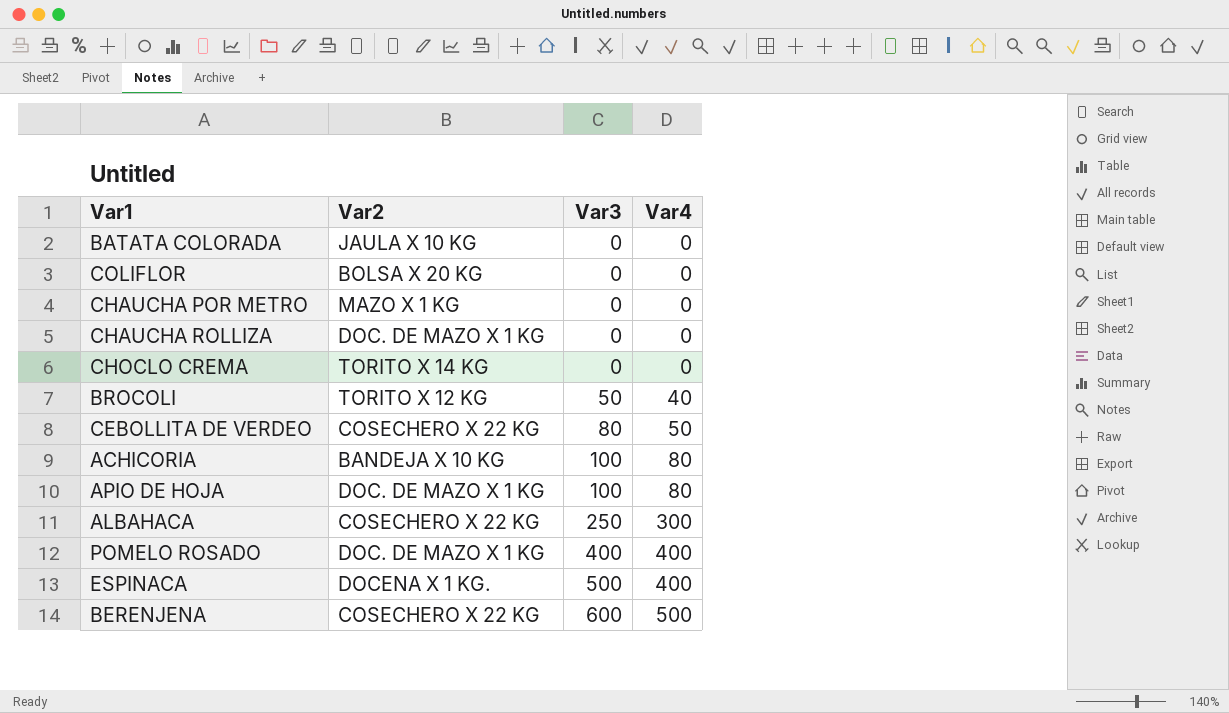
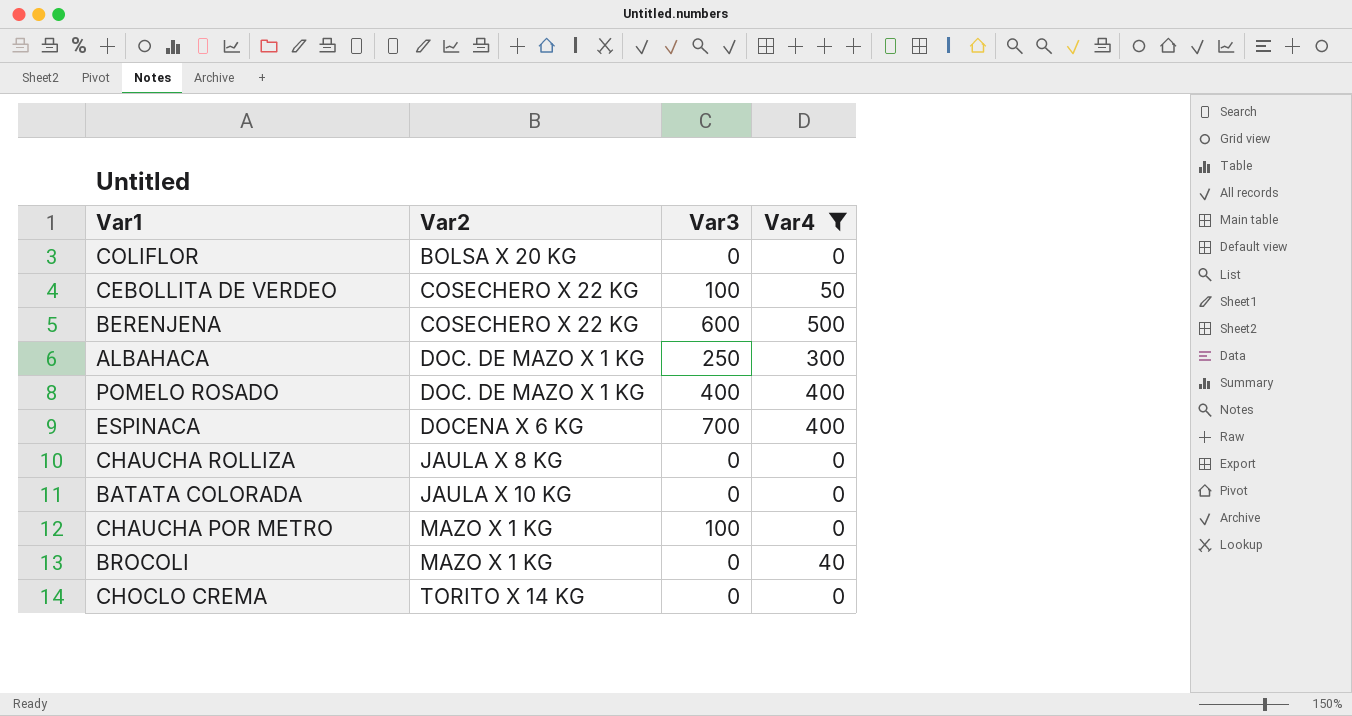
filter: none -> Var4 != 80
row order: Var3 ascending -> Var2 ascending
CEBOLLITA DE VERDEO | Var3: 80 -> 100
ALBAHACA | Var2: COSECHERO X 22 KG -> DOC. DE MAZO X 1 KG
ESPINACA | Var2: DOCENA X 1 KG. -> DOCENA X 6 KG
ESPINACA | Var3: 500 -> 700
CHAUCHA ROLLIZA | Var2: DOC. DE MAZO X 1 KG -> JAULA X 8 KG
CHAUCHA POR METRO | Var3: 0 -> 100
BROCOLI | Var2: TORITO X 12 KG -> MAZO X 1 KG
BROCOLI | Var3: 50 -> 0

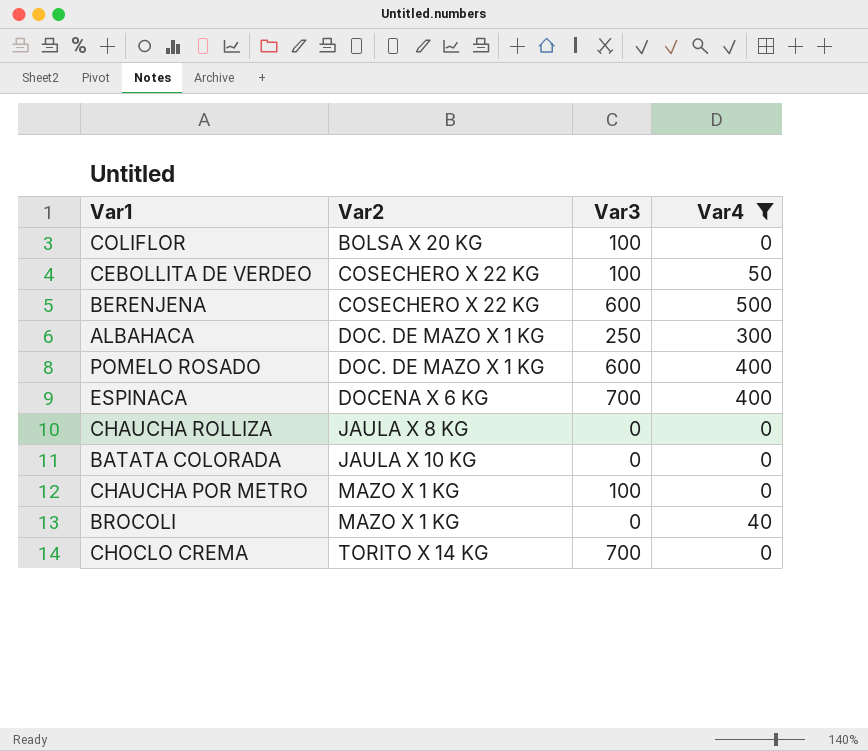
COLIFLOR | Var3: 0 -> 100
POMELO ROSADO | Var3: 400 -> 600
CHOCLO CREMA | Var3: 0 -> 700

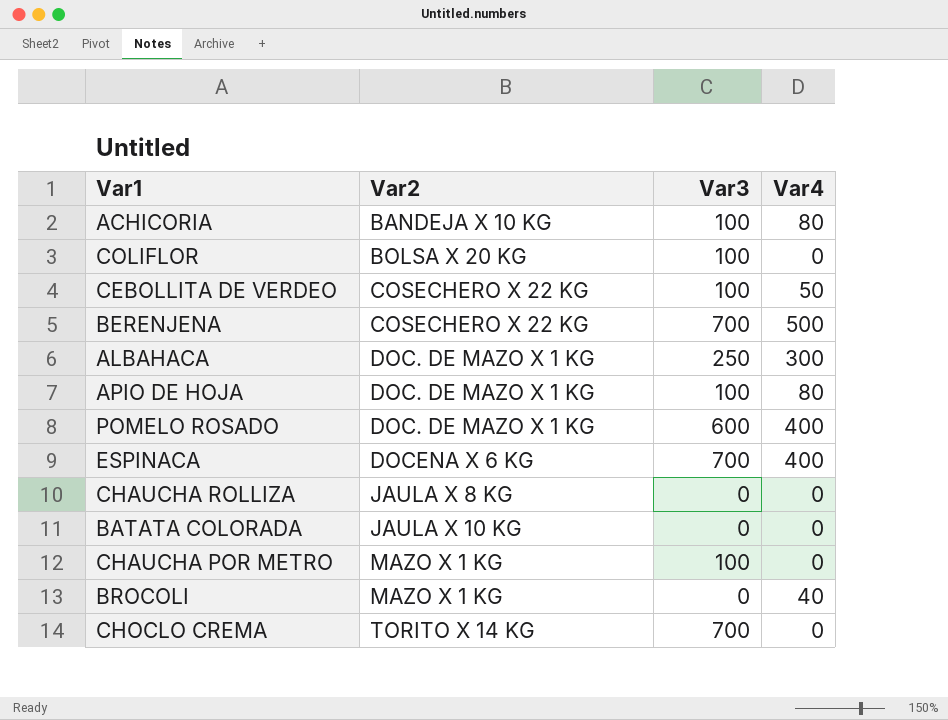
filter: Var4 != 80 -> none
BERENJENA | Var3: 600 -> 700

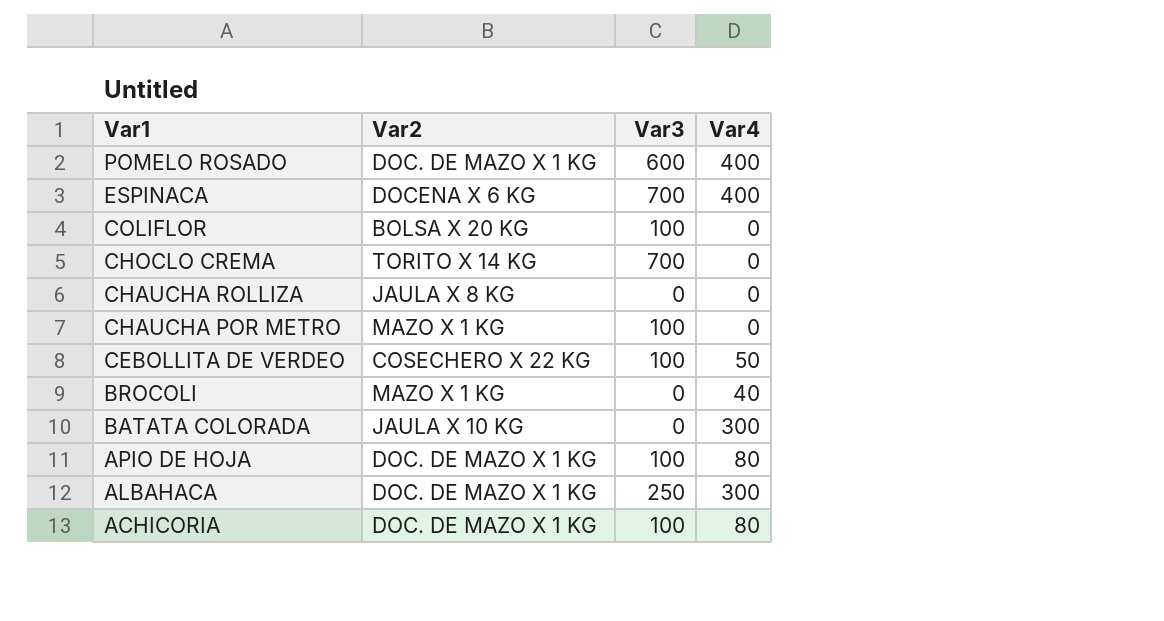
row order: Var2 ascending -> Var1 descending
row BERENJENA: COSECHERO X 22 KG | 700 | 500 -> none
BATATA COLORADA | Var4: 0 -> 300
ACHICORIA | Var2: BANDEJA X 10 KG -> DOC. DE MAZO X 1 KG

